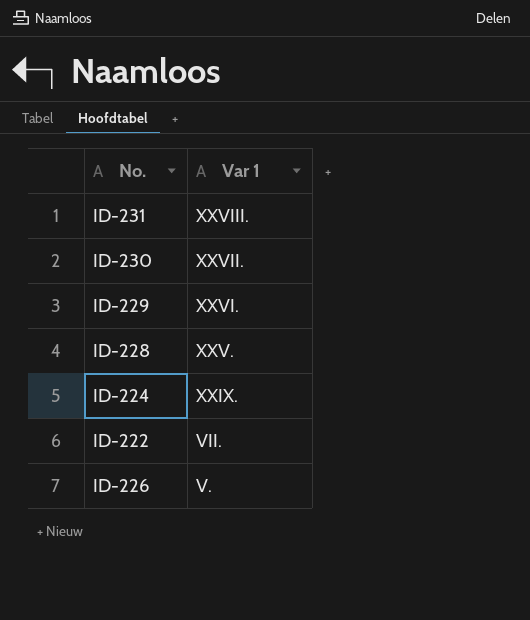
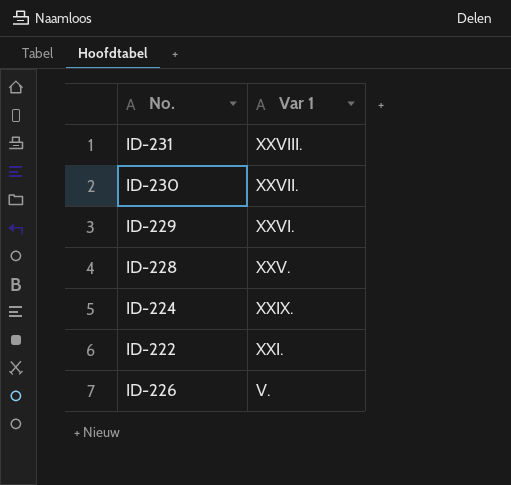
ID-222 | Var 1: VII. -> XXI.

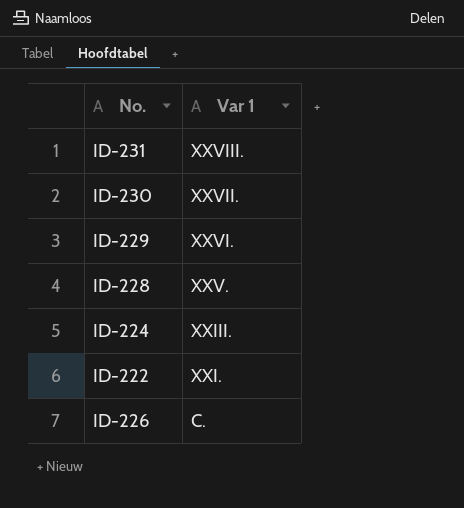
ID-224 | Var 1: XXIX. -> XXIII.
ID-226 | Var 1: V. -> C.

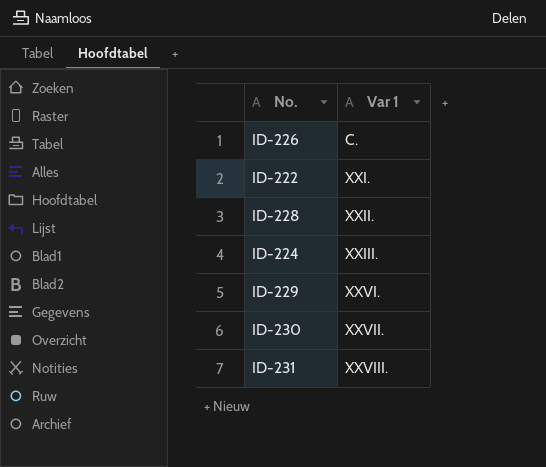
row order: Var 1 descending -> Var 1 ascending
ID-228 | Var 1: XXV. -> XXII.

